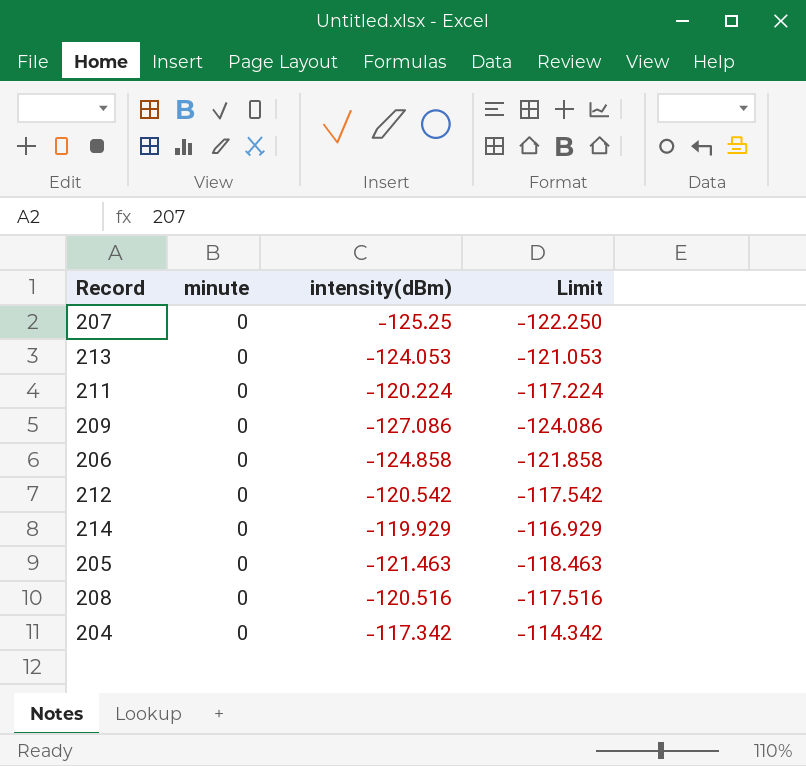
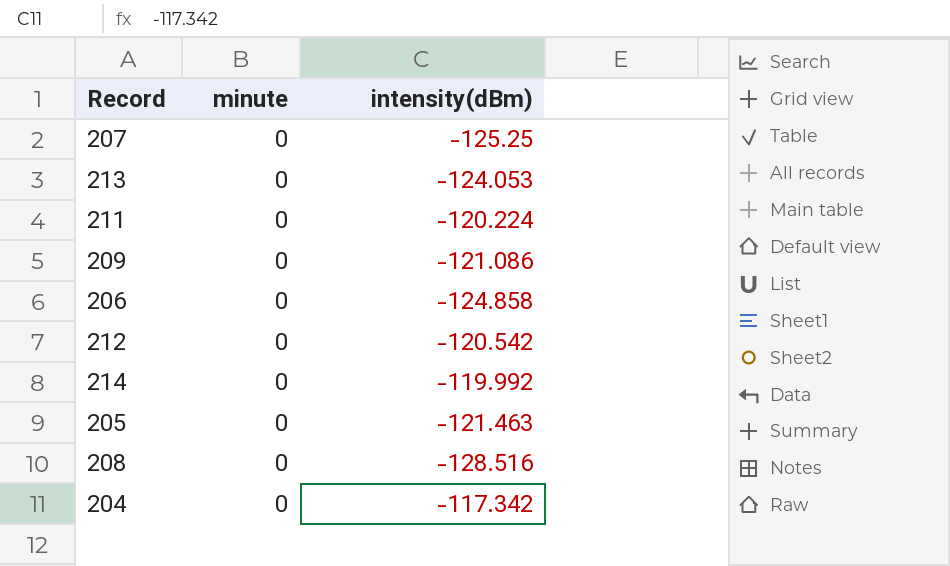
column Limit | formula: [intensity(dBm)] + 3 -> none
209 | intensity(dBm): -127.086 -> -121.086
214 | intensity(dBm): -119.929 -> -119.992
208 | intensity(dBm): -120.516 -> -128.516

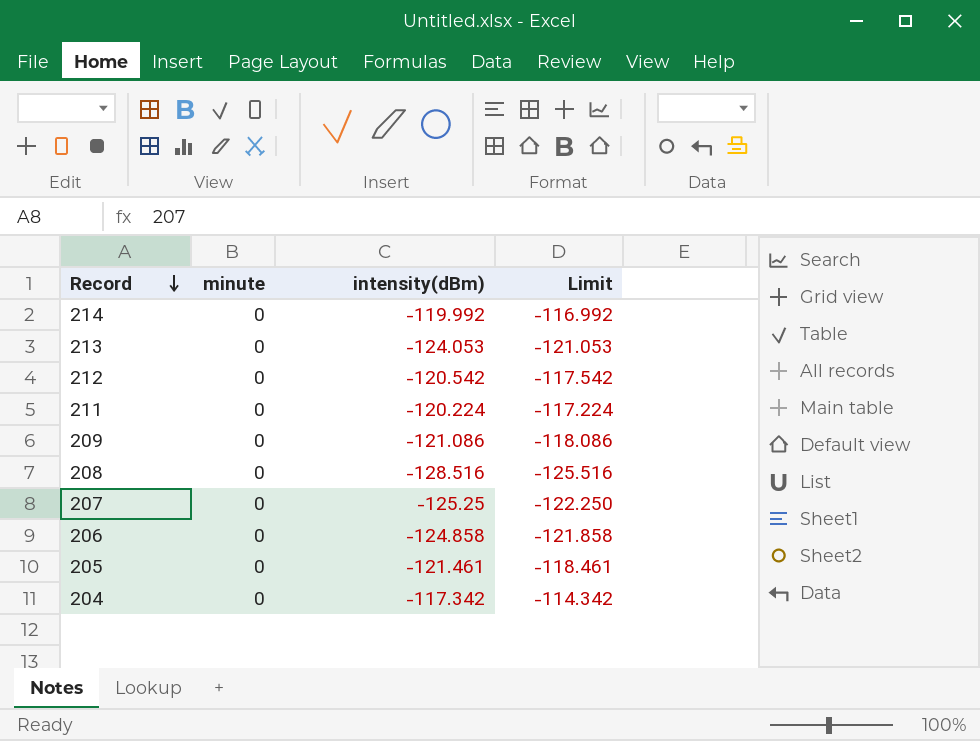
row order: none -> Record descending
column Limit | formula: none -> [intensity(dBm)] + 3
205 | intensity(dBm): -121.463 -> -121.461

